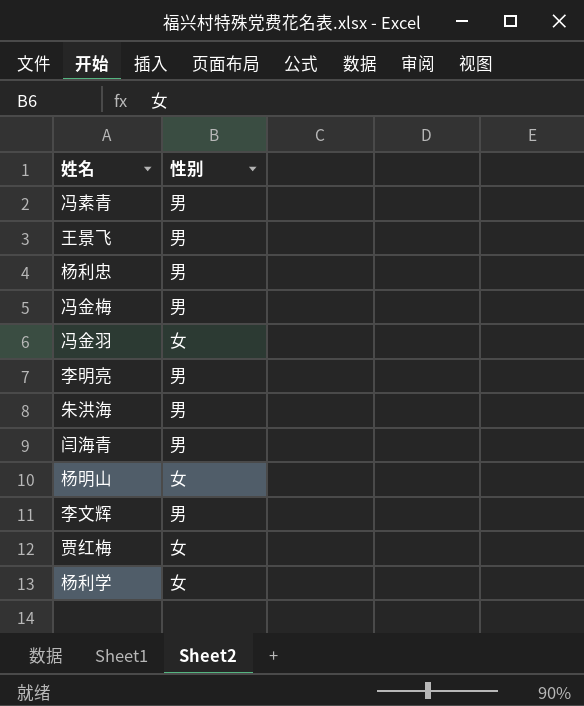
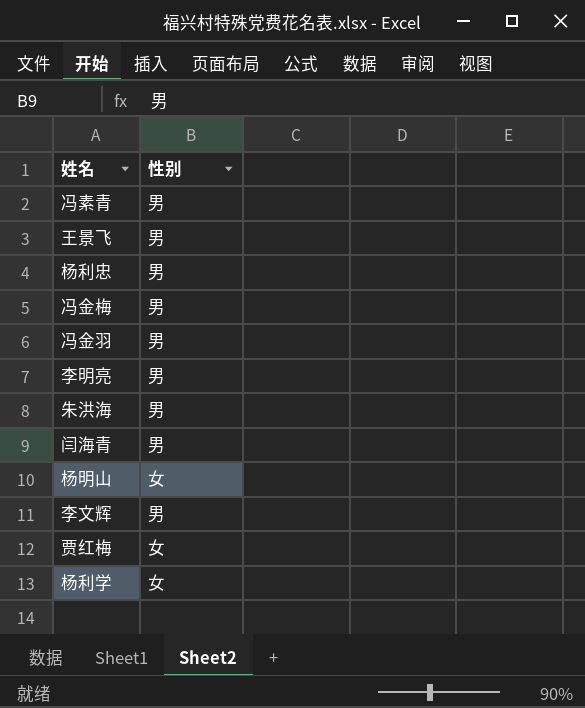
冯金羽 | 性别: 女 -> 男

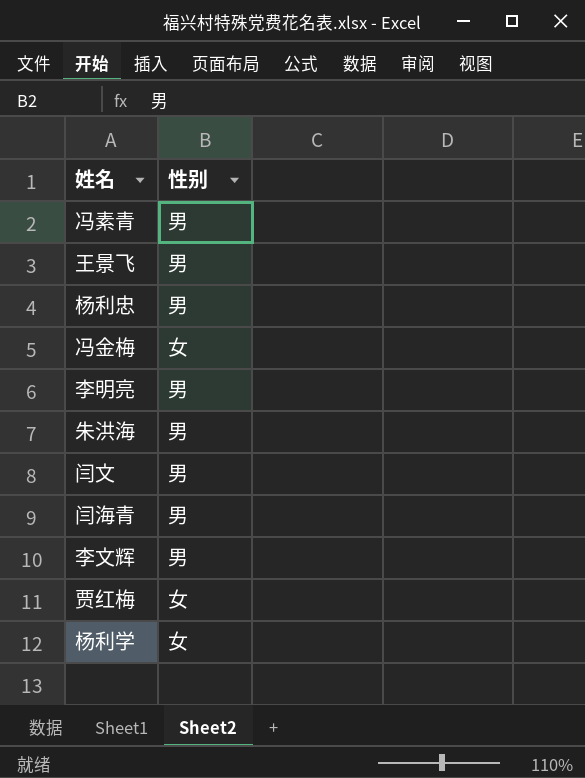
row 冯金羽: 男 -> none
row 杨明山: 女 -> none
冯金梅 | 性别: 男 -> 女
row 闫文: none -> 男

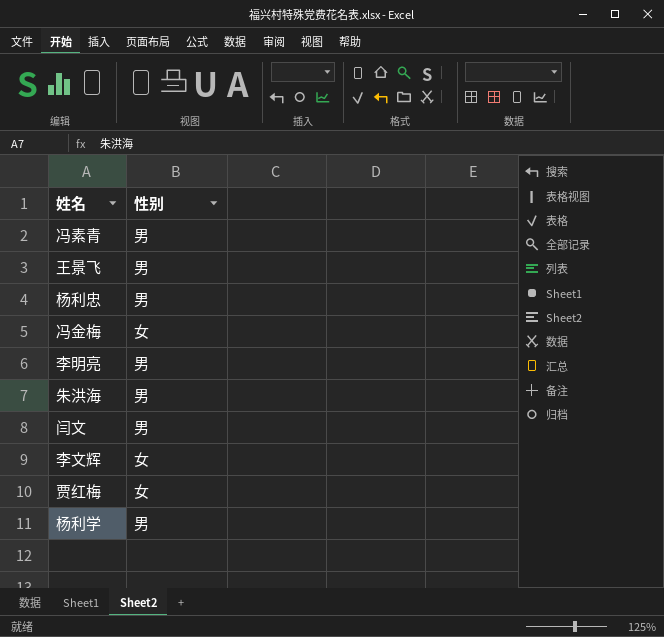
row 闫海青: 男 -> none
李文辉 | 性别: 男 -> 女
杨利学 | 性别: 女 -> 男

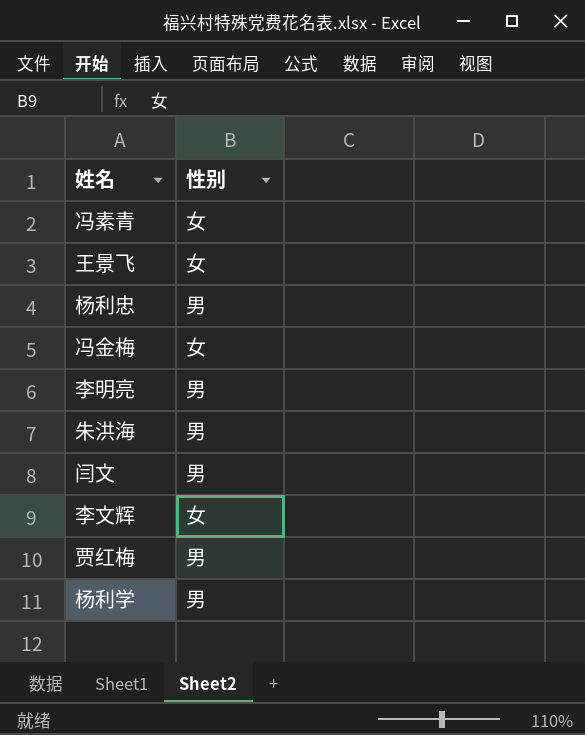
冯素青 | 性别: 男 -> 女
王景飞 | 性别: 男 -> 女
贾红梅 | 性别: 女 -> 男

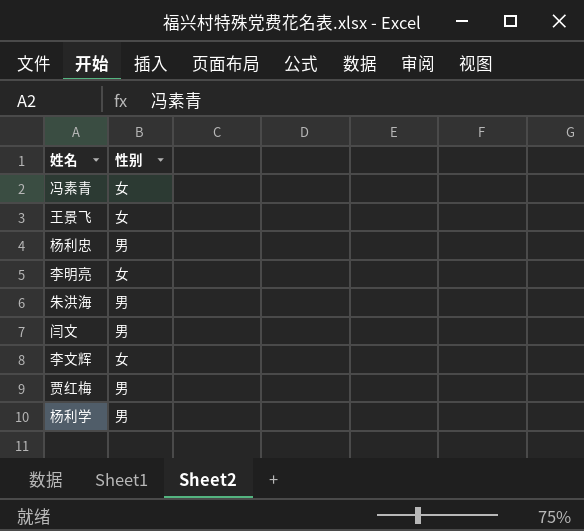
row 冯金梅: 女 -> none
李明亮 | 性别: 男 -> 女

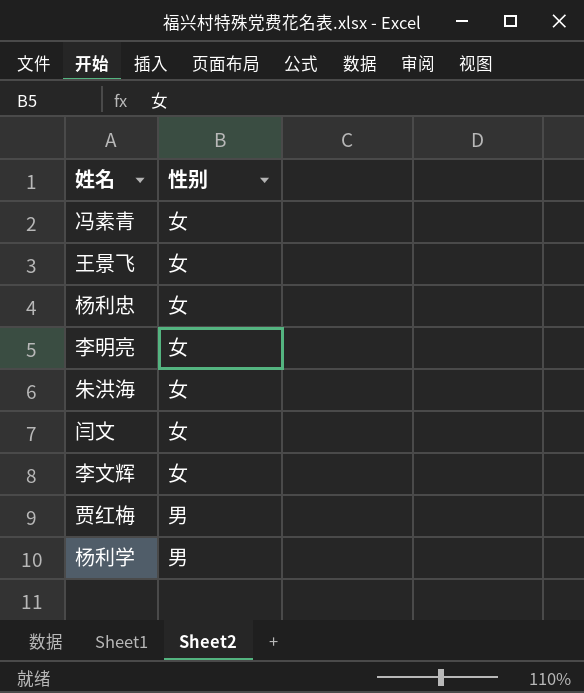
杨利忠 | 性别: 男 -> 女
朱洪海 | 性别: 男 -> 女
闫文 | 性别: 男 -> 女

